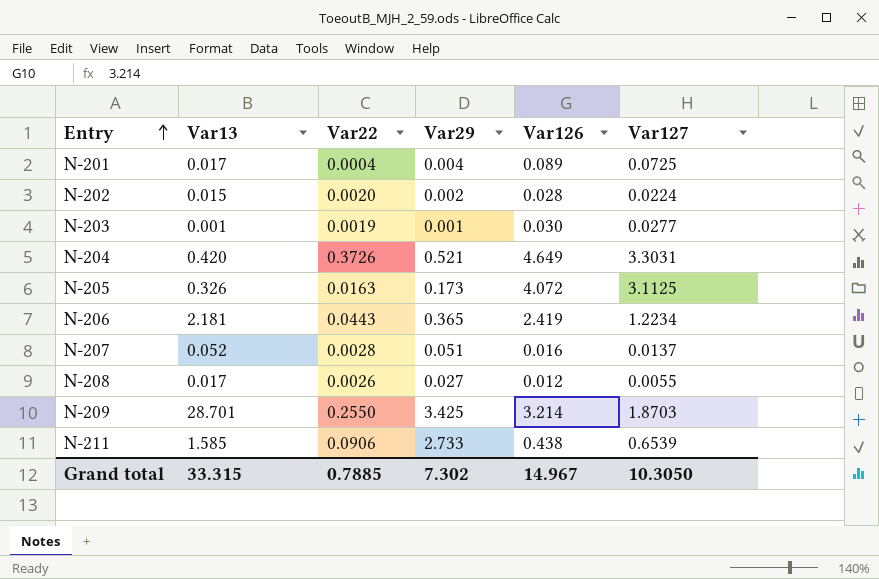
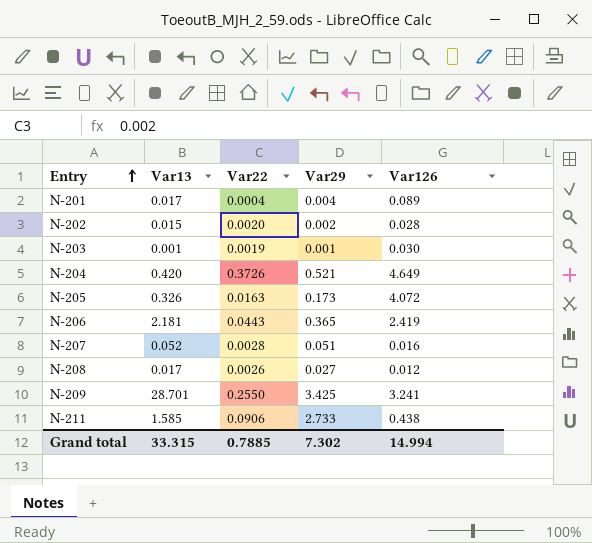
column Var127 | position: 6 -> none
N-209 | Var126: 3.214 -> 3.241
Grand total | Var126: 14.967 -> 14.994

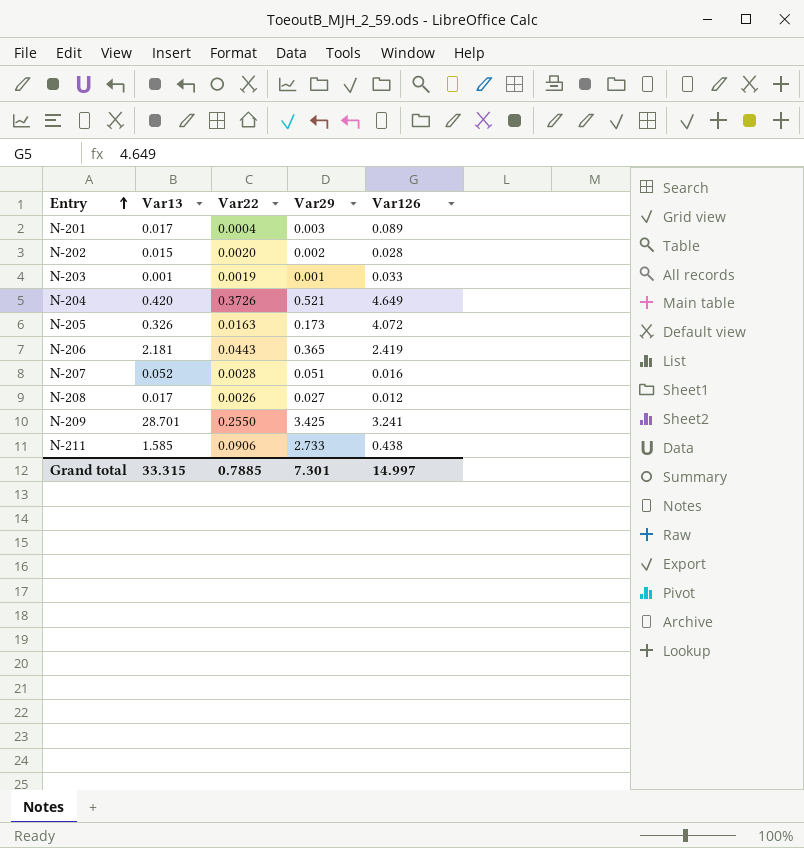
N-201 | Var29: 0.004 -> 0.003
N-203 | Var126: 0.030 -> 0.033
Grand total | Var29: 7.302 -> 7.301
Grand total | Var126: 14.994 -> 14.997

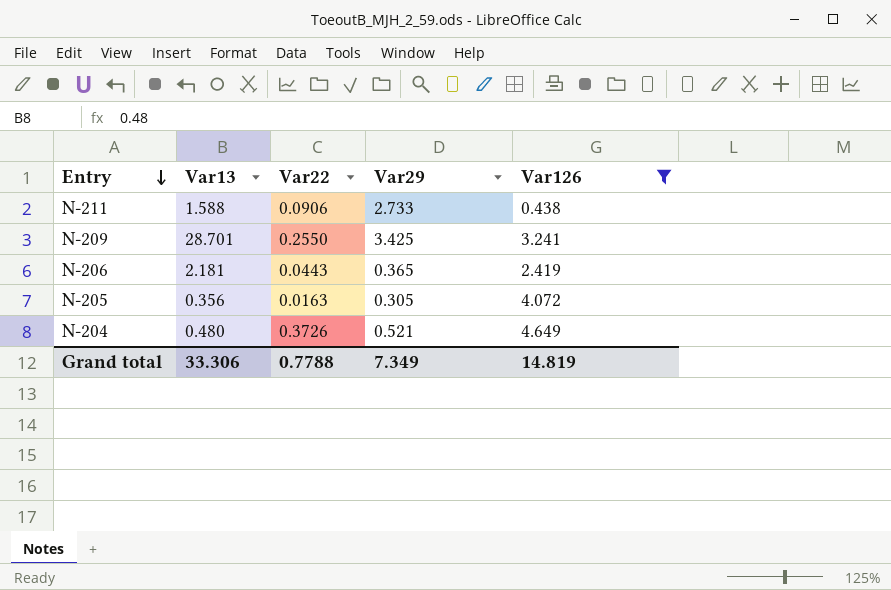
filter: none -> Var126 >= 0.438
row order: Entry ascending -> Entry descending
N-211 | Var13: 1.585 -> 1.588
N-205 | Var13: 0.326 -> 0.356
N-205 | Var29: 0.173 -> 0.305
N-204 | Var13: 0.420 -> 0.480
Grand total | Var13: 33.315 -> 33.306
Grand total | Var22: 0.7885 -> 0.7788
Grand total | Var29: 7.301 -> 7.349
Grand total | Var126: 14.997 -> 14.819

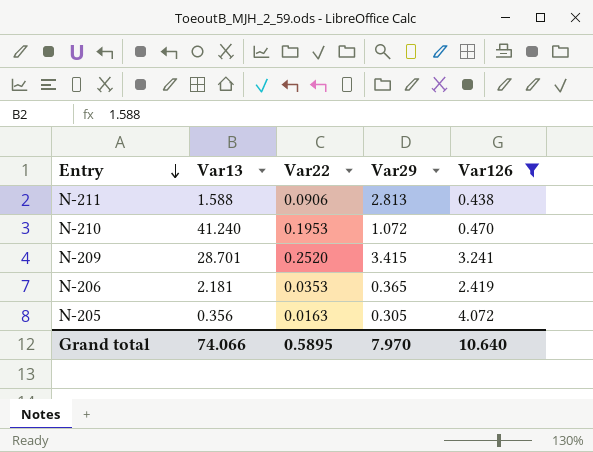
row N-204: 0.480 | 0.3726 | 0.521 | 4.649 -> none
N-211 | Var29: 2.733 -> 2.813
row N-210: none -> 41.240 | 0.1953 | 1.072 | 0.470
N-209 | Var22: 0.2550 -> 0.2520
N-209 | Var29: 3.425 -> 3.415
N-206 | Var22: 0.0443 -> 0.0353
Grand total | Var13: 33.306 -> 74.066
Grand total | Var22: 0.7788 -> 0.5895
Grand total | Var29: 7.349 -> 7.970
Grand total | Var126: 14.819 -> 10.640

